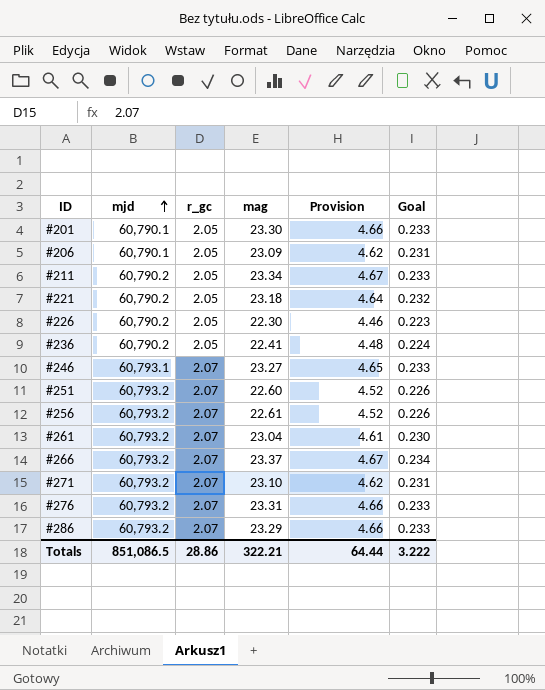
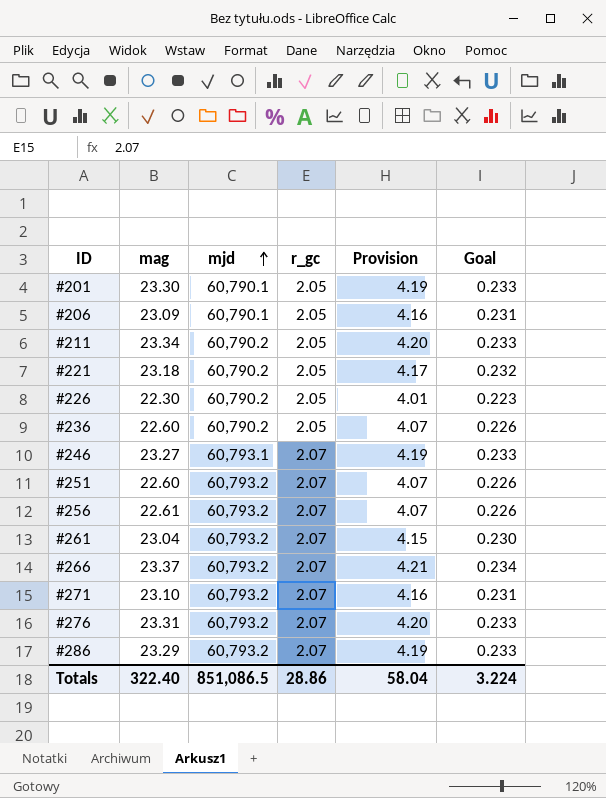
column mag | position: 4 -> 2
column Provision | formula: [mag] * 0.2 -> [mag] * 0.18
#236 | mag: 22.41 -> 22.60
#236 | Goal: 0.224 -> 0.226
Totals | mag: 322.21 -> 322.40
Totals | Provision: 64.44 -> 58.04
Totals | Goal: 3.222 -> 3.224

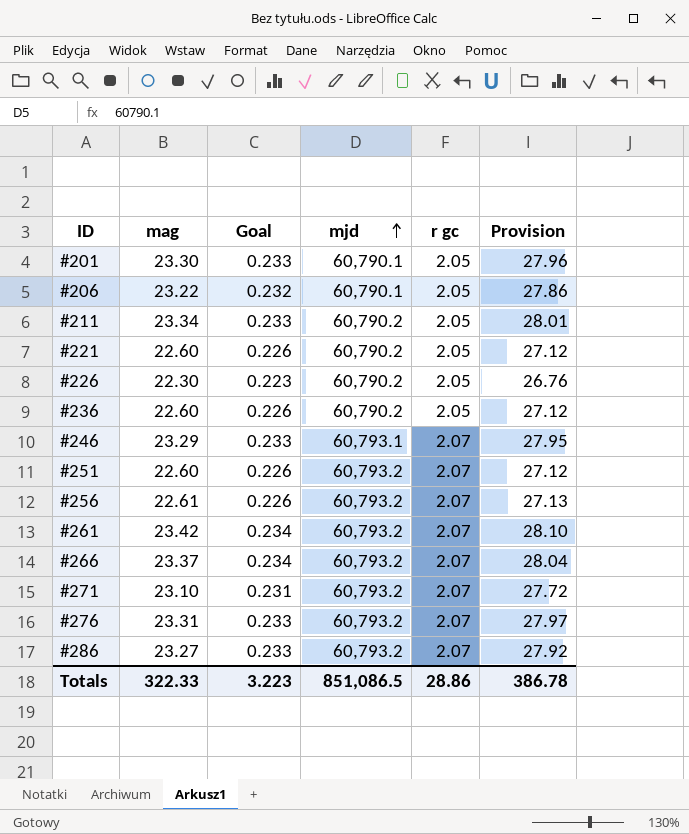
column Goal | position: 6 -> 3
column name: r_gc -> r gc
column Provision | formula: [mag] * 0.18 -> [mag] * 1.2
#206 | mag: 23.09 -> 23.22
#206 | Goal: 0.231 -> 0.232
#221 | mag: 23.18 -> 22.60
#221 | Goal: 0.232 -> 0.226
#246 | mag: 23.27 -> 23.29
#261 | mag: 23.04 -> 23.42
#261 | Goal: 0.230 -> 0.234
#286 | mag: 23.29 -> 23.27
Totals | mag: 322.40 -> 322.33
Totals | Goal: 3.224 -> 3.223
Totals | Provision: 58.04 -> 386.78

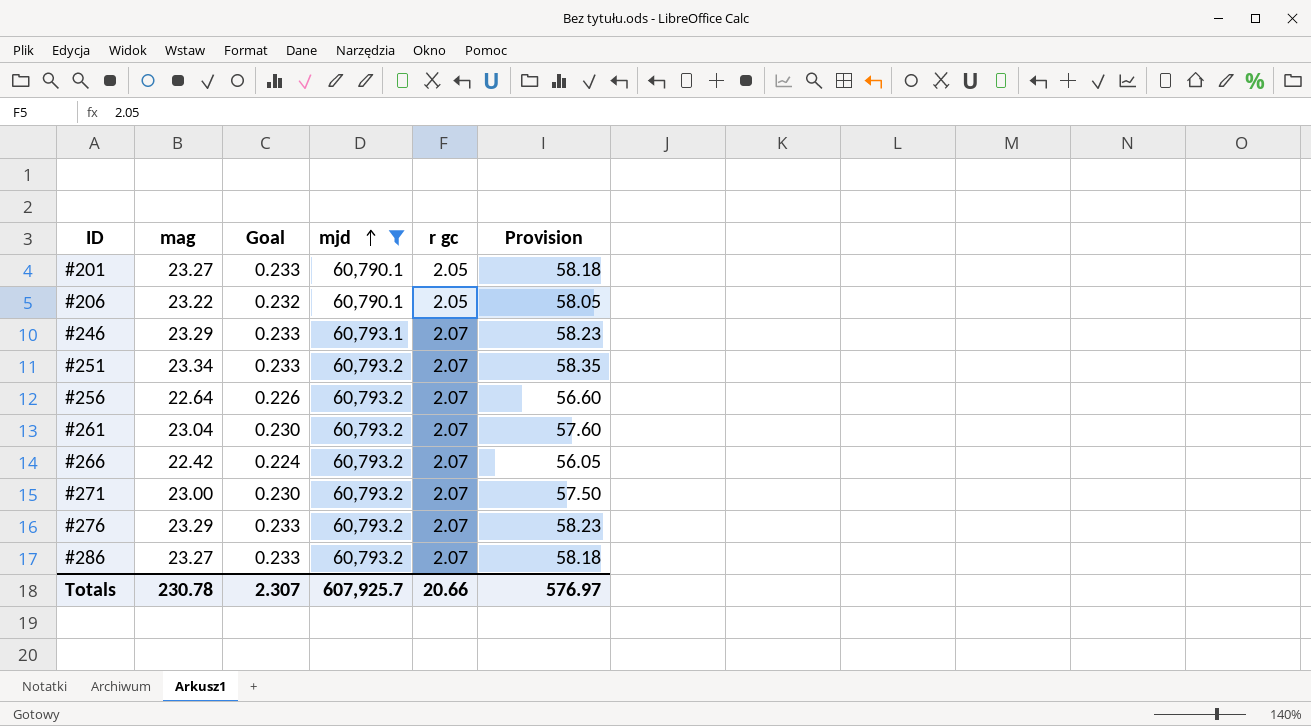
filter: none -> mjd != 60,790.2
column Provision | formula: [mag] * 1.2 -> [mag] * 2.5
#201 | mag: 23.30 -> 23.27
#251 | mag: 22.60 -> 23.34
#251 | Goal: 0.226 -> 0.233
#256 | mag: 22.61 -> 22.64
#261 | mag: 23.42 -> 23.04
#261 | Goal: 0.234 -> 0.230
#266 | mag: 23.37 -> 22.42
#266 | Goal: 0.234 -> 0.224
#271 | mag: 23.10 -> 23.00
#271 | Goal: 0.231 -> 0.230
#276 | mag: 23.31 -> 23.29
Totals | mag: 322.33 -> 230.78
Totals | Goal: 3.223 -> 2.307
Totals | mjd: 851,086.5 -> 607,925.7
Totals | r gc: 28.86 -> 20.66
Totals | Provision: 386.78 -> 576.97

